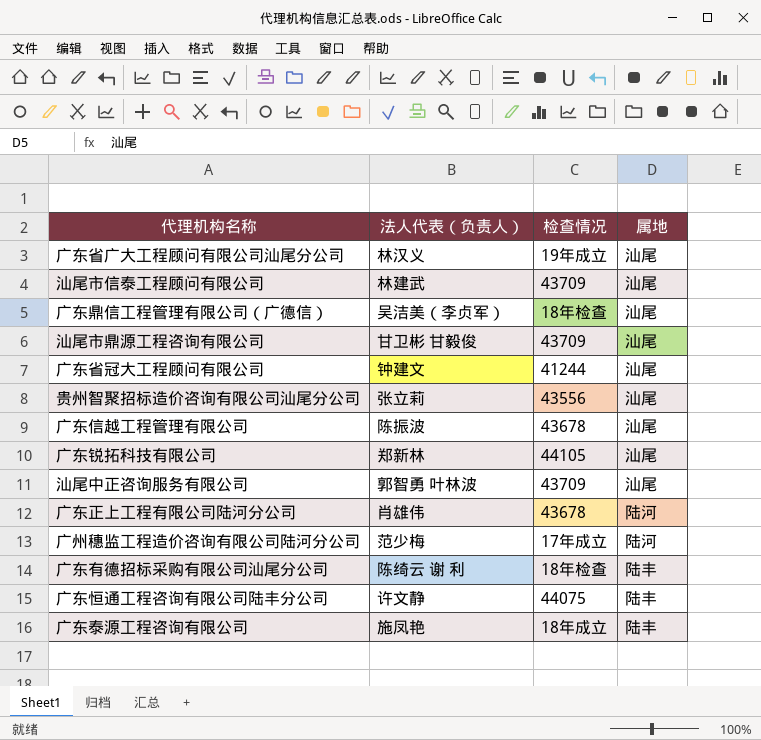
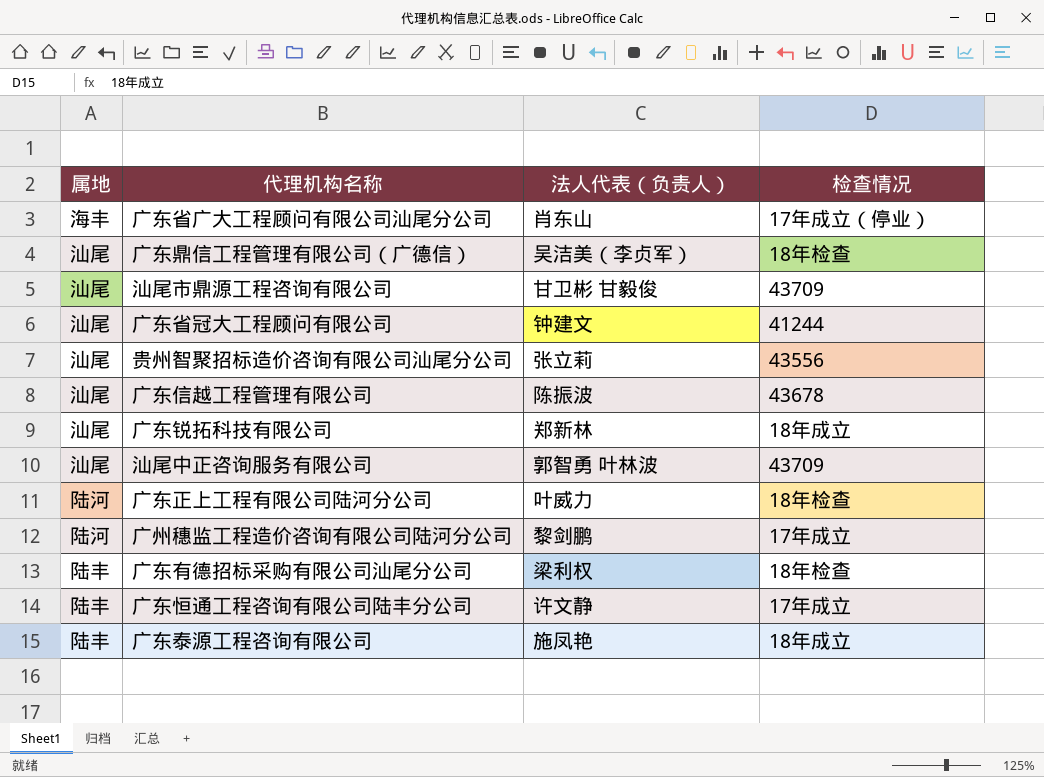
column 属地 | position: 4 -> 1
row 汕尾市信泰工程顾问有限公司: 林建武 | 43709 | 汕尾 -> none
广东省广大工程顾问有限公司汕尾分公司 | 属地: 汕尾 -> 海丰
广东省广大工程顾问有限公司汕尾分公司 | 法人代表（负责人）: 林汉义 -> 肖东山
广东省广大工程顾问有限公司汕尾分公司 | 检查情况: 19年成立 -> 17年成立（停业）
广东锐拓科技有限公司 | 检查情况: 44105 -> 18年成立
广东正上工程有限公司陆河分公司 | 法人代表（负责人）: 肖雄伟 -> 叶威力
广东正上工程有限公司陆河分公司 | 检查情况: 43678 -> 18年检查
广州穗监工程造价咨询有限公司陆河分公司 | 法人代表（负责人）: 范少梅 -> 黎剑鹏
广东有德招标采购有限公司汕尾分公司 | 法人代表（负责人）: 陈绮云 谢 利 -> 梁利权
广东恒通工程咨询有限公司陆丰分公司 | 检查情况: 44075 -> 17年成立

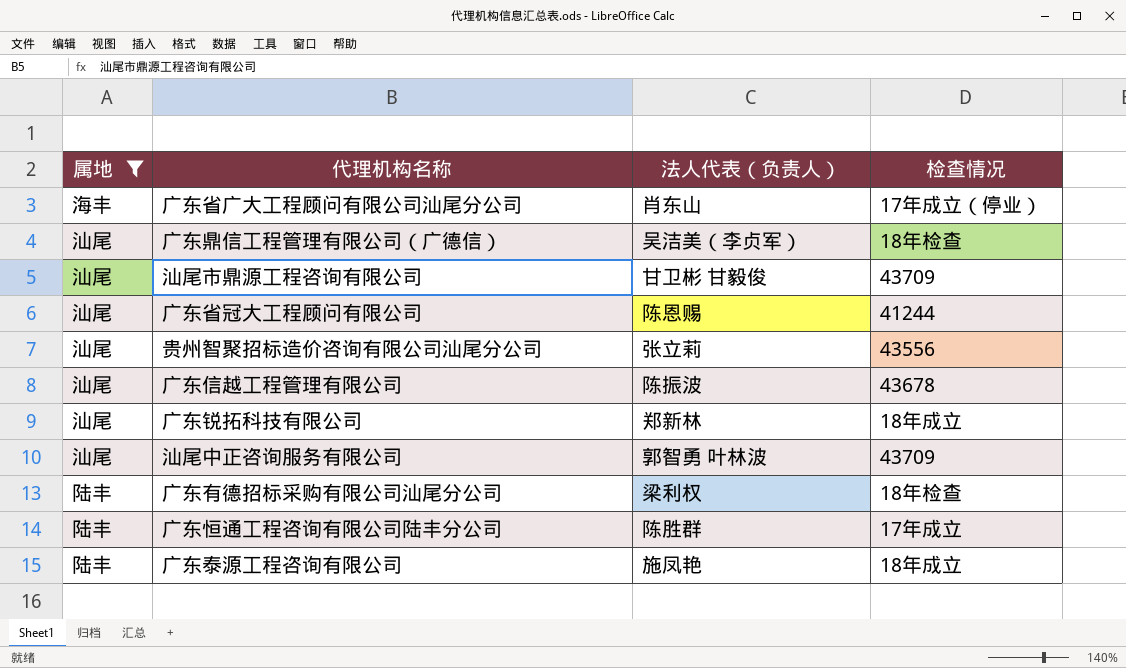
filter: none -> 属地 != 陆河
广东省冠大工程顾问有限公司 | 法人代表（负责人）: 钟建文 -> 陈恩赐
广东恒通工程咨询有限公司陆丰分公司 | 法人代表（负责人）: 许文静 -> 陈胜群

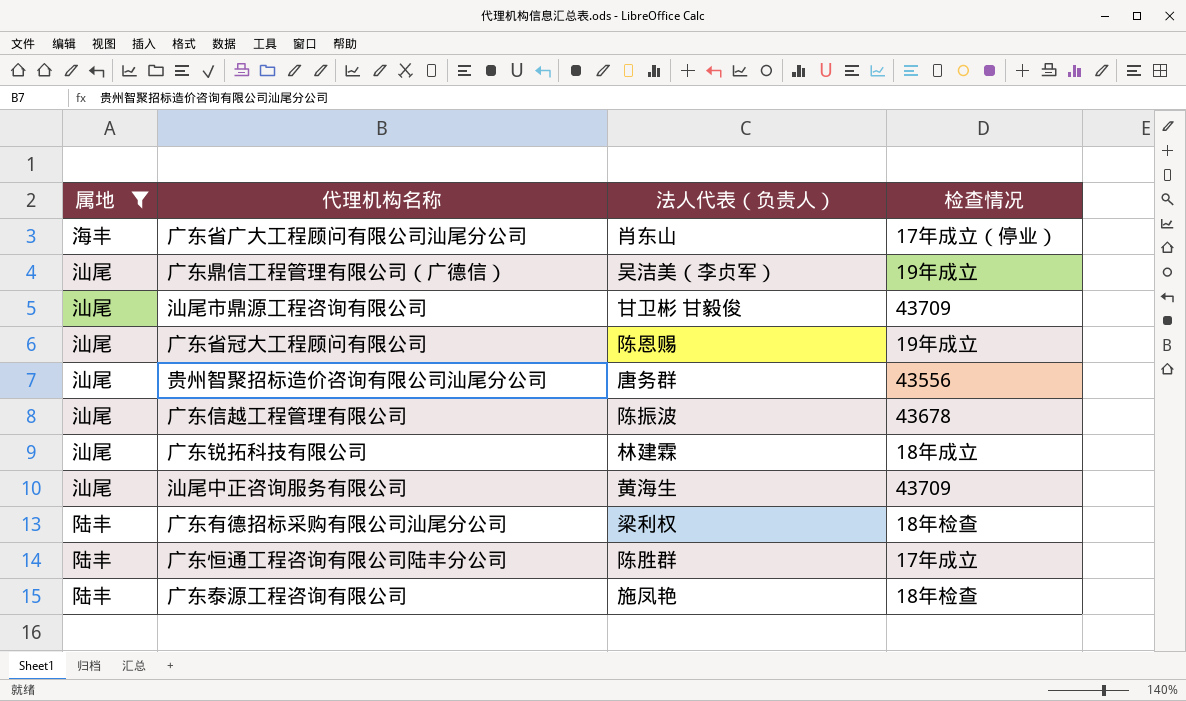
广东鼎信工程管理有限公司（广德信） | 检查情况: 18年检查 -> 19年成立
广东省冠大工程顾问有限公司 | 检查情况: 41244 -> 19年成立
贵州智聚招标造价咨询有限公司汕尾分公司 | 法人代表（负责人）: 张立莉 -> 唐务群
广东锐拓科技有限公司 | 法人代表（负责人）: 郑新林 -> 林建霖
汕尾中正咨询服务有限公司 | 法人代表（负责人）: 郭智勇 叶林波 -> 黄海生
广东泰源工程咨询有限公司 | 检查情况: 18年成立 -> 18年检查

